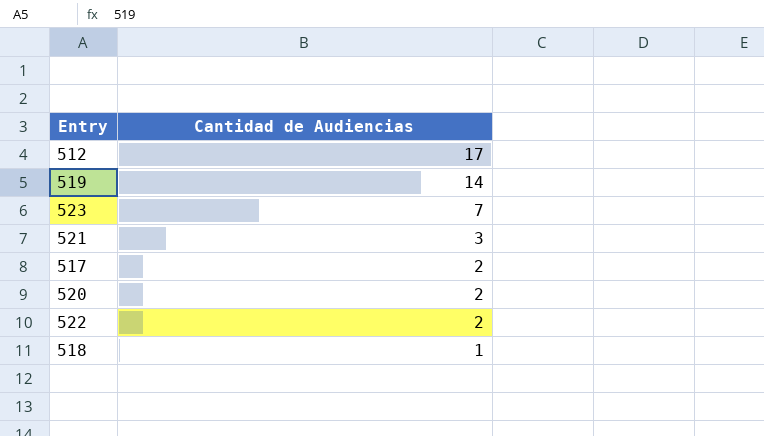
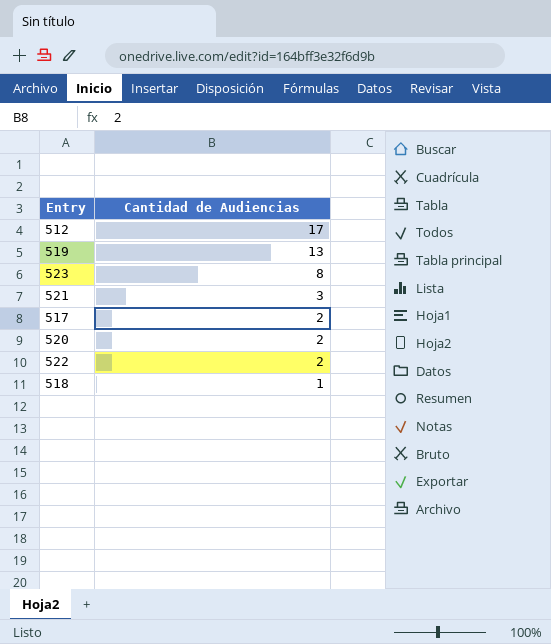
519 | Cantidad de Audiencias: 14 -> 13
523 | Cantidad de Audiencias: 7 -> 8

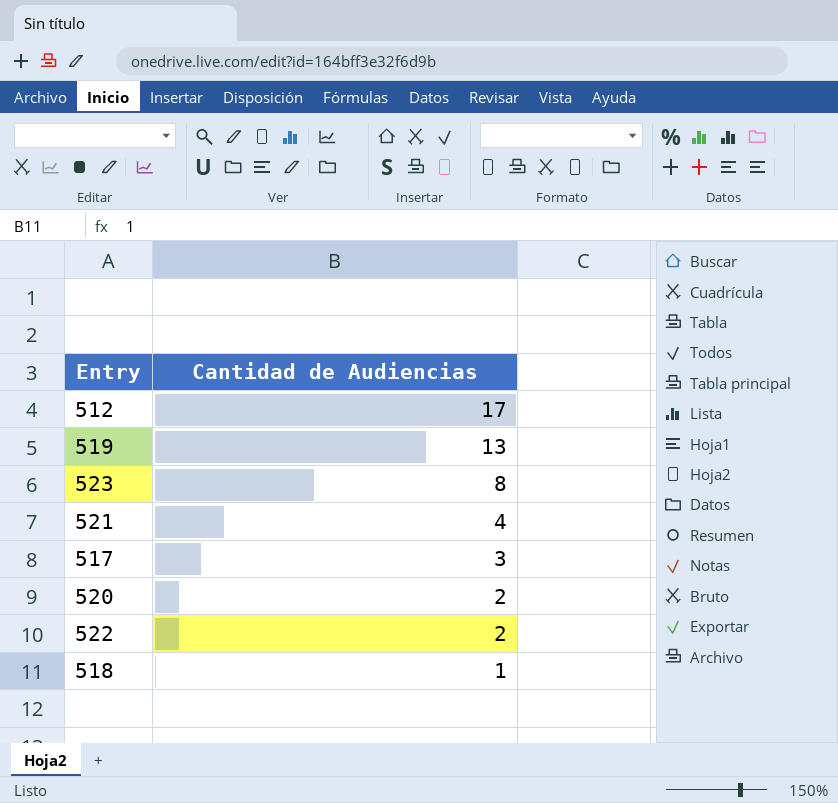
521 | Cantidad de Audiencias: 3 -> 4
517 | Cantidad de Audiencias: 2 -> 3

